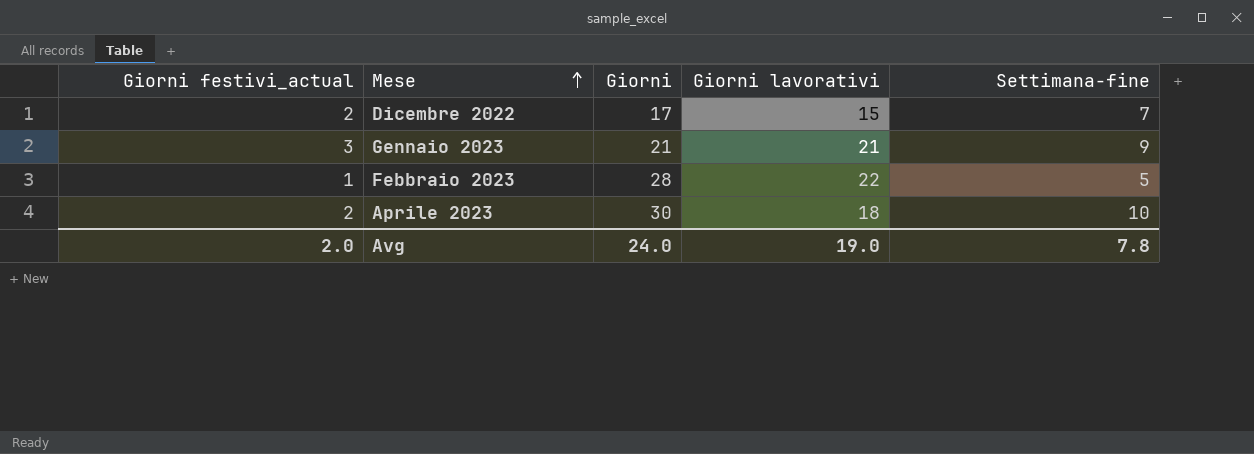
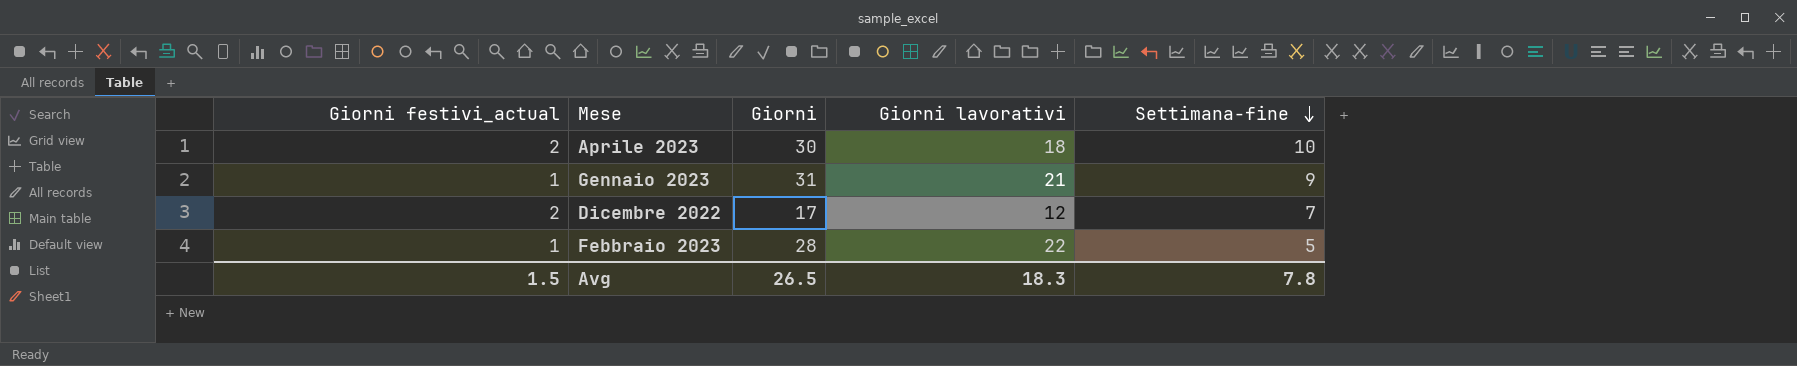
row order: Mese ascending -> Settimana-fine descending
Gennaio 2023 | Giorni festivi_actual: 3 -> 1
Gennaio 2023 | Giorni: 21 -> 31
Dicembre 2022 | Giorni lavorativi: 15 -> 12
Avg | Giorni festivi_actual: 2.0 -> 1.5
Avg | Giorni: 24.0 -> 26.5
Avg | Giorni lavorativi: 19.0 -> 18.3

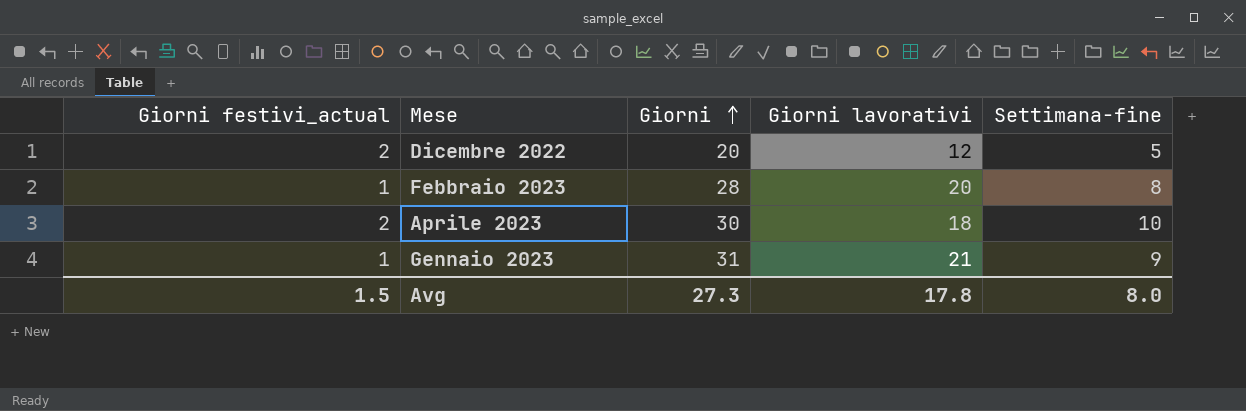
row order: Settimana-fine descending -> Giorni ascending
Dicembre 2022 | Giorni: 17 -> 20
Dicembre 2022 | Settimana-fine: 7 -> 5
Febbraio 2023 | Giorni lavorativi: 22 -> 20
Febbraio 2023 | Settimana-fine: 5 -> 8
Avg | Giorni: 26.5 -> 27.3
Avg | Giorni lavorativi: 18.3 -> 17.8
Avg | Settimana-fine: 7.8 -> 8.0

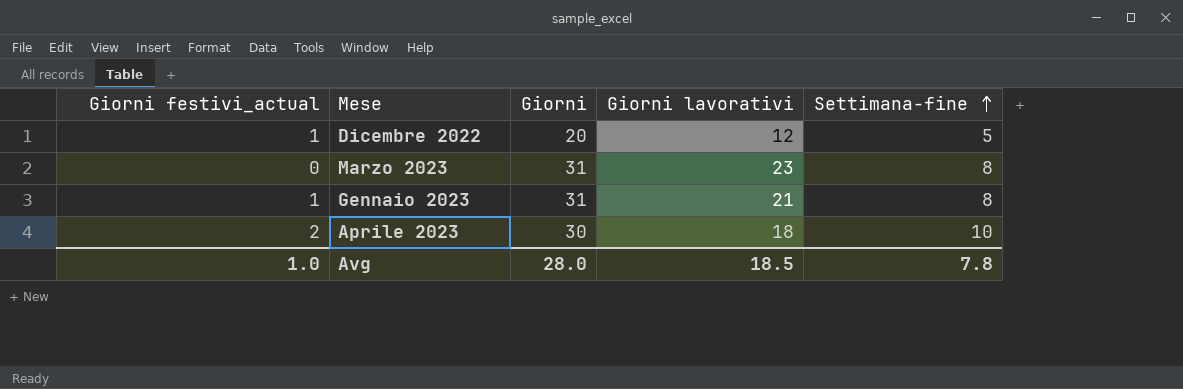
row order: Giorni ascending -> Settimana-fine ascending
row Febbraio 2023: 1 | 28 | 20 | 8 -> none
Dicembre 2022 | Giorni festivi_actual: 2 -> 1
row Marzo 2023: none -> 0 | 31 | 23 | 8
Gennaio 2023 | Settimana-fine: 9 -> 8
Avg | Giorni festivi_actual: 1.5 -> 1.0
Avg | Giorni: 27.3 -> 28.0
Avg | Giorni lavorativi: 17.8 -> 18.5
Avg | Settimana-fine: 8.0 -> 7.8

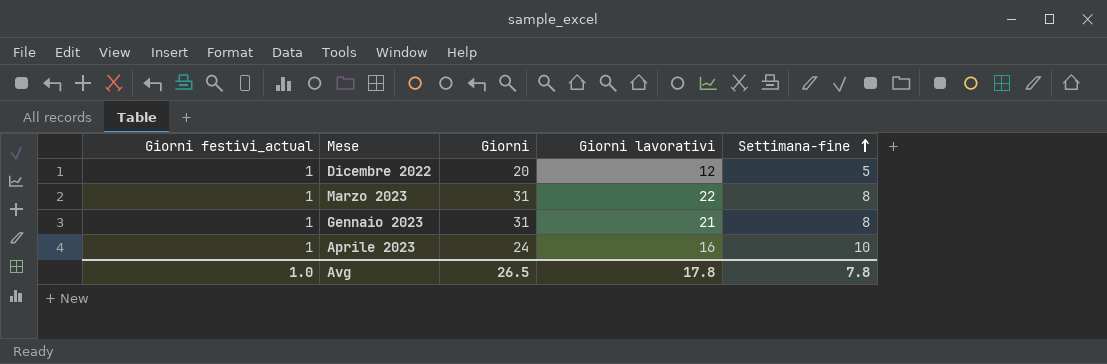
Marzo 2023 | Giorni festivi_actual: 0 -> 1
Marzo 2023 | Giorni lavorativi: 23 -> 22
Aprile 2023 | Giorni festivi_actual: 2 -> 1
Aprile 2023 | Giorni: 30 -> 24
Aprile 2023 | Giorni lavorativi: 18 -> 16
Avg | Giorni: 28.0 -> 26.5
Avg | Giorni lavorativi: 18.5 -> 17.8

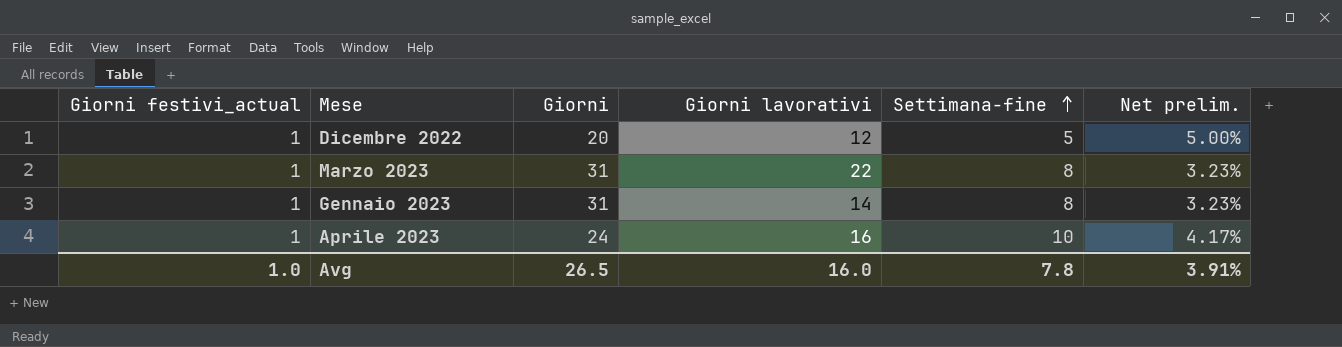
column Net prelim. | formula: none -> [Giorni festivi_actual] / [Giorni]
Gennaio 2023 | Giorni lavorativi: 21 -> 14
Avg | Giorni lavorativi: 17.8 -> 16.0

